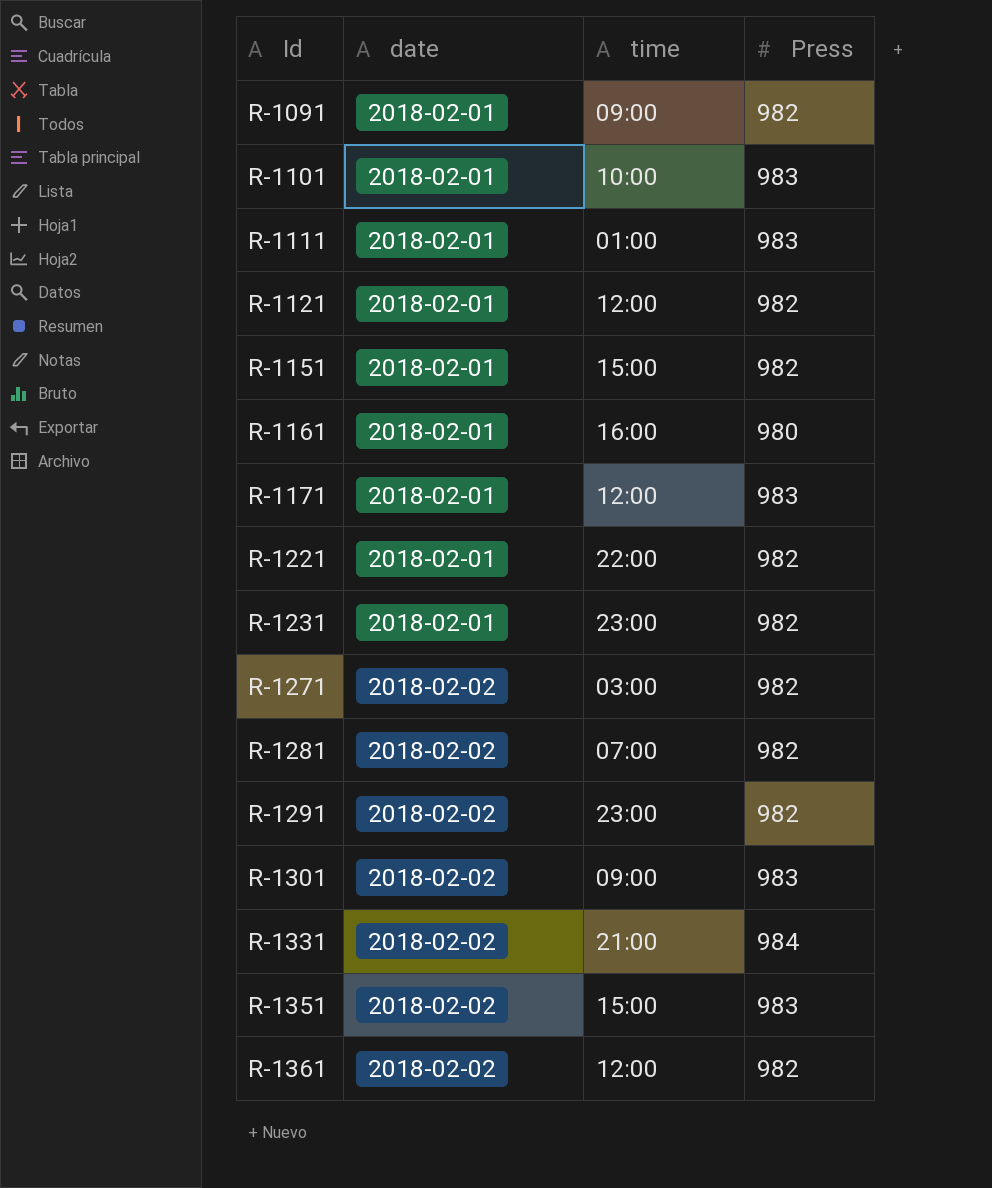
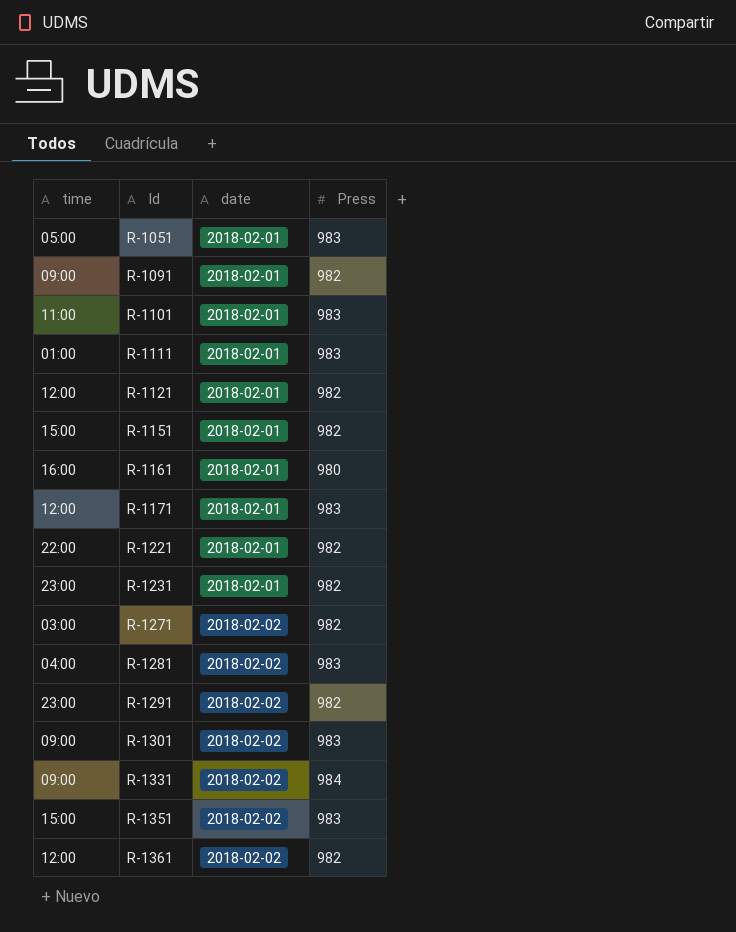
column time | position: 3 -> 1
row R-1051: none -> 05:00 | 2018-02-01 | 983
R-1101 | time: 10:00 -> 11:00
R-1281 | time: 07:00 -> 04:00
R-1281 | Press: 982 -> 983
R-1331 | time: 21:00 -> 09:00

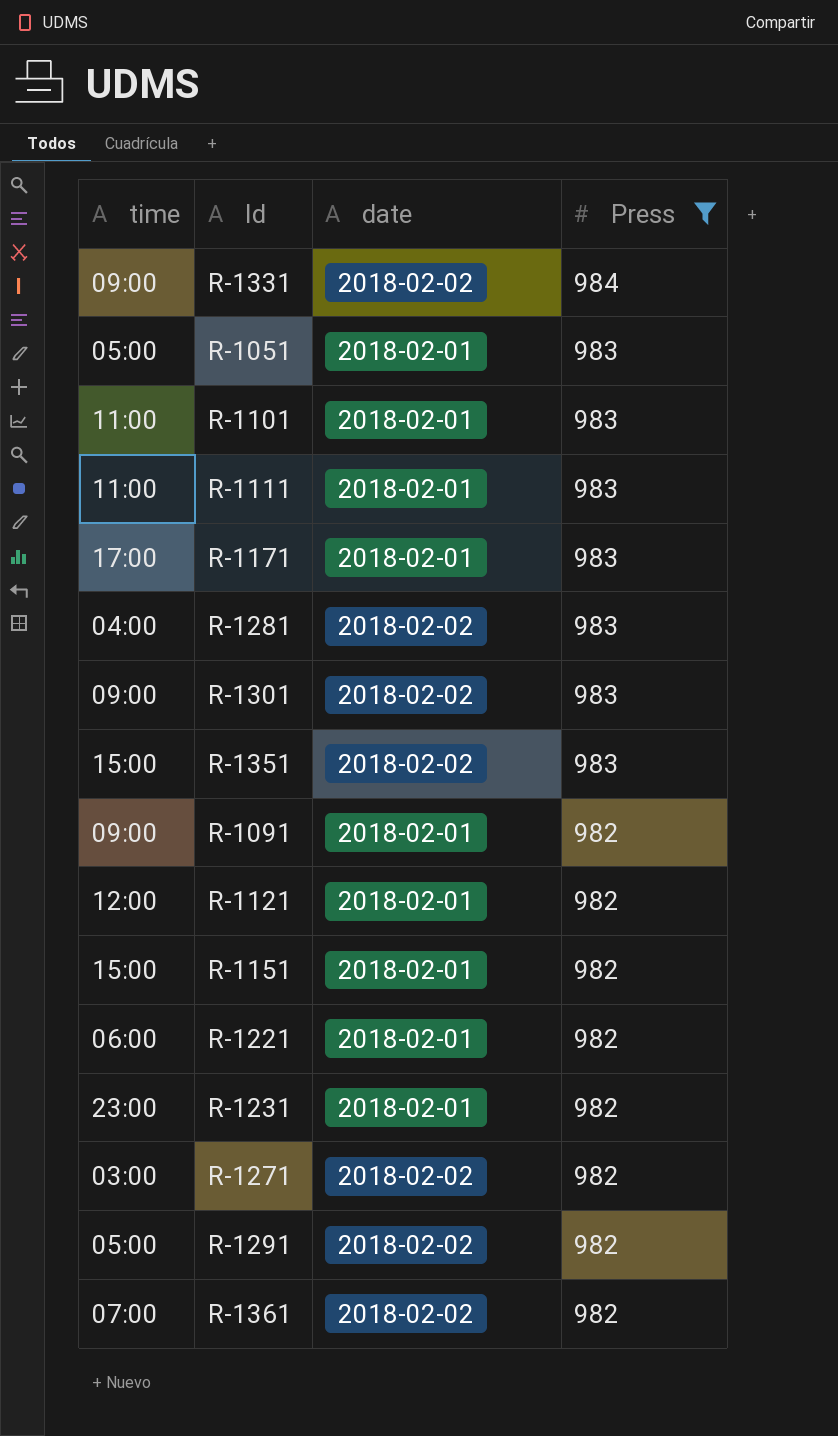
filter: none -> Press != 980
row order: Id ascending -> Press descending
R-1111 | time: 01:00 -> 11:00
R-1171 | time: 12:00 -> 17:00
R-1221 | time: 22:00 -> 06:00
R-1291 | time: 23:00 -> 05:00
R-1361 | time: 12:00 -> 07:00

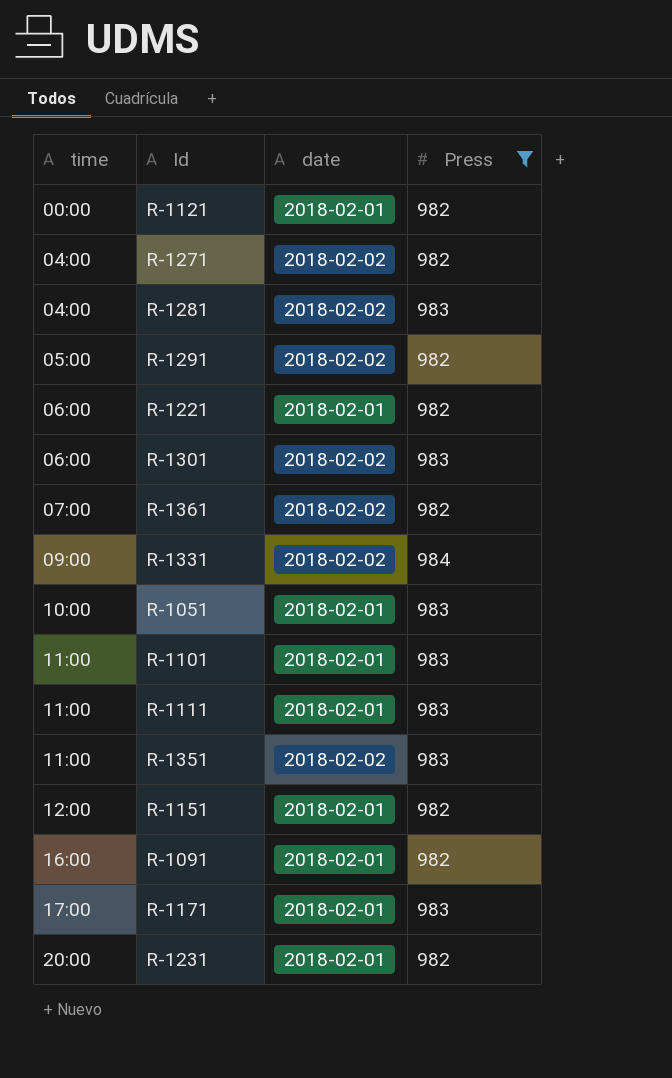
row order: Press descending -> time ascending
R-1121 | time: 12:00 -> 00:00
R-1271 | time: 03:00 -> 04:00
R-1301 | time: 09:00 -> 06:00
R-1051 | time: 05:00 -> 10:00
R-1351 | time: 15:00 -> 11:00
R-1151 | time: 15:00 -> 12:00
R-1091 | time: 09:00 -> 16:00
R-1231 | time: 23:00 -> 20:00

